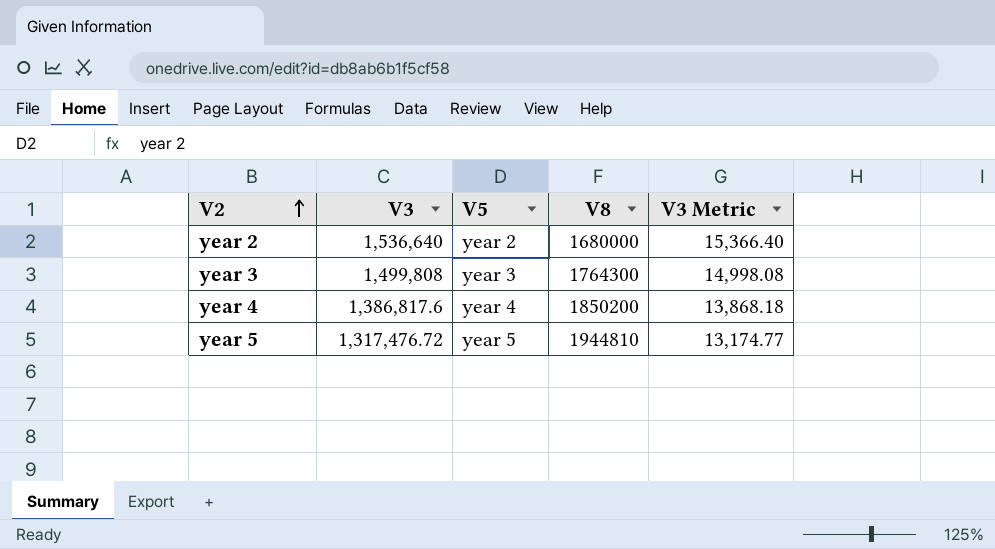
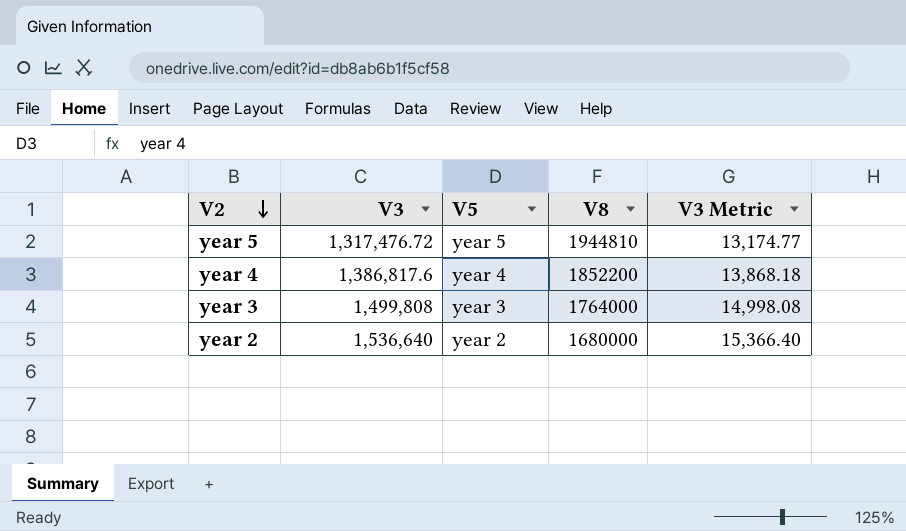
row order: V2 ascending -> V2 descending
year 4 | V8: 1850200 -> 1852200
year 3 | V8: 1764300 -> 1764000

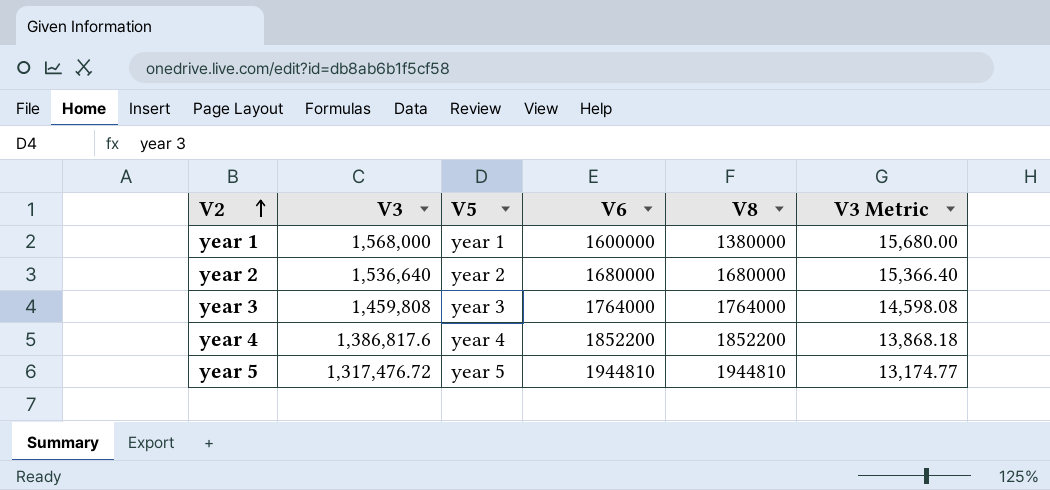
row order: V2 descending -> V2 ascending
column V6 | position: none -> 4
row year 1: none -> 1,568,000 | year 1 | 1600000 | 1380000 | 15,680.00
year 3 | V3: 1,499,808 -> 1,459,808
year 3 | V3 Metric: 14,998.08 -> 14,598.08

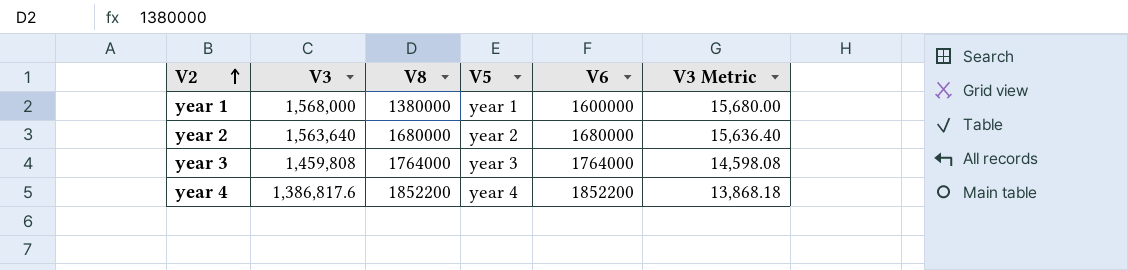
column V8 | position: 5 -> 3
row year 5: 1,317,476.72 | year 5 | 1944810 | 1944810 | 13,174.77 -> none
year 2 | V3: 1,536,640 -> 1,563,640
year 2 | V3 Metric: 15,366.40 -> 15,636.40

